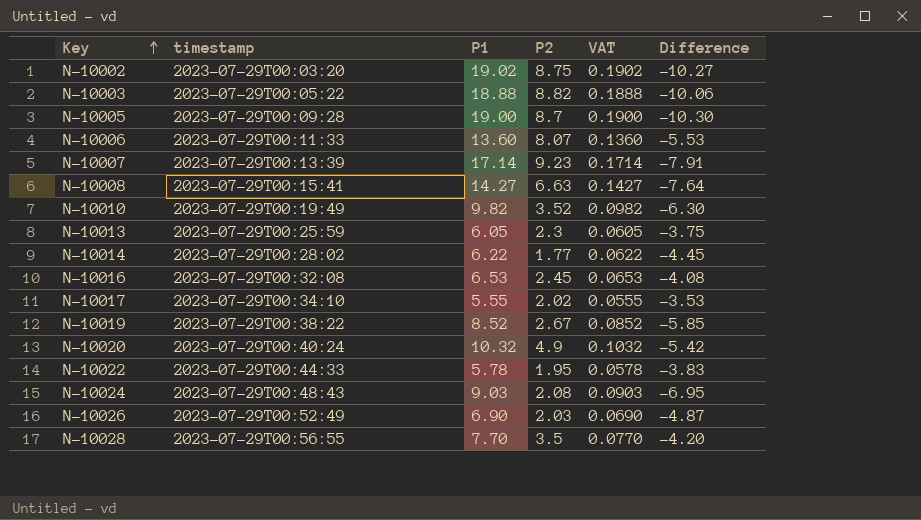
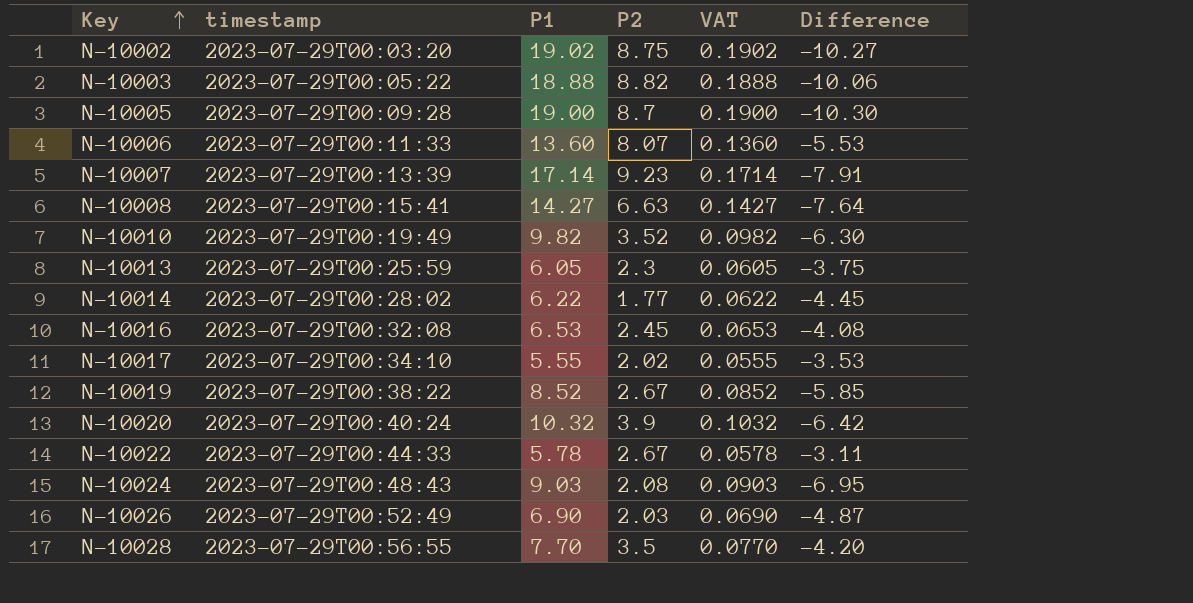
N-10020 | P2: 4.9 -> 3.9
N-10020 | Difference: -5.42 -> -6.42
N-10022 | P2: 1.95 -> 2.67
N-10022 | Difference: -3.83 -> -3.11

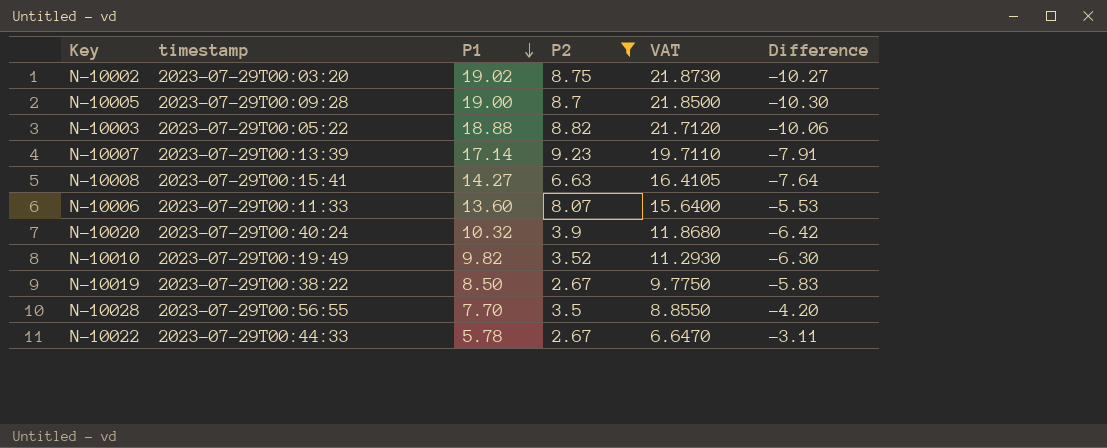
filter: none -> P2 >= 2.67
row order: Key ascending -> P1 descending
column VAT | formula: [P1] * 0.01 -> [P1] * 1.15
N-10019 | P1: 8.52 -> 8.50
N-10019 | Difference: -5.85 -> -5.83

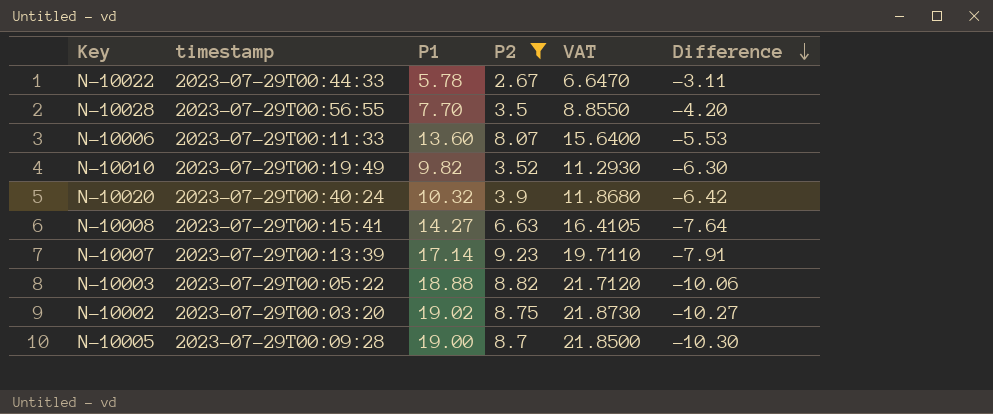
row order: P1 descending -> Difference descending
row N-10019: 2023-07-29T00:38:22 | 8.50 | 2.67 | 9.7750 | -5.83 -> none

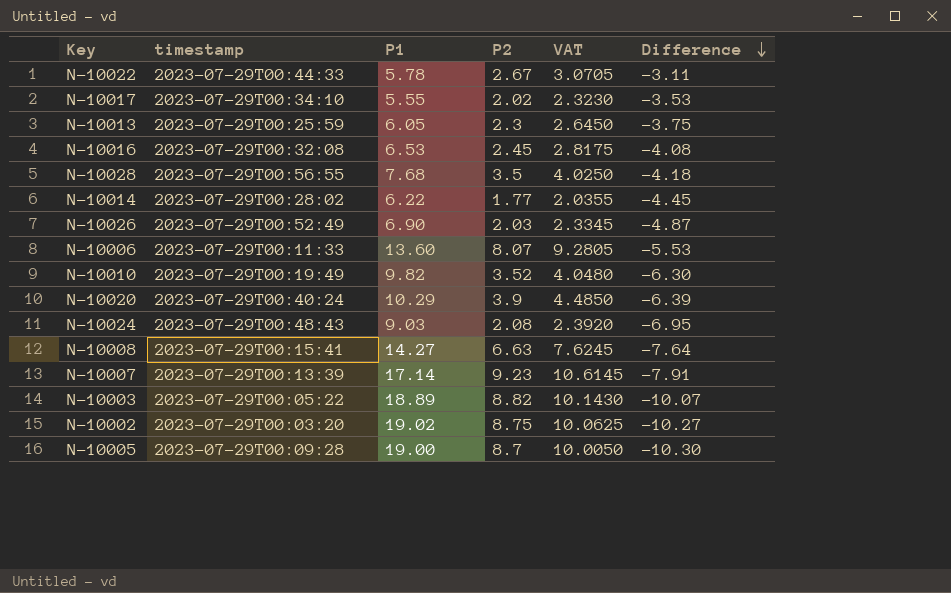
filter: P2 >= 2.67 -> none
column VAT | formula: [P1] * 1.15 -> [P2] * 1.15
N-10028 | P1: 7.70 -> 7.68
N-10028 | Difference: -4.20 -> -4.18
N-10020 | P1: 10.32 -> 10.29
N-10020 | Difference: -6.42 -> -6.39
N-10003 | P1: 18.88 -> 18.89
N-10003 | Difference: -10.06 -> -10.07

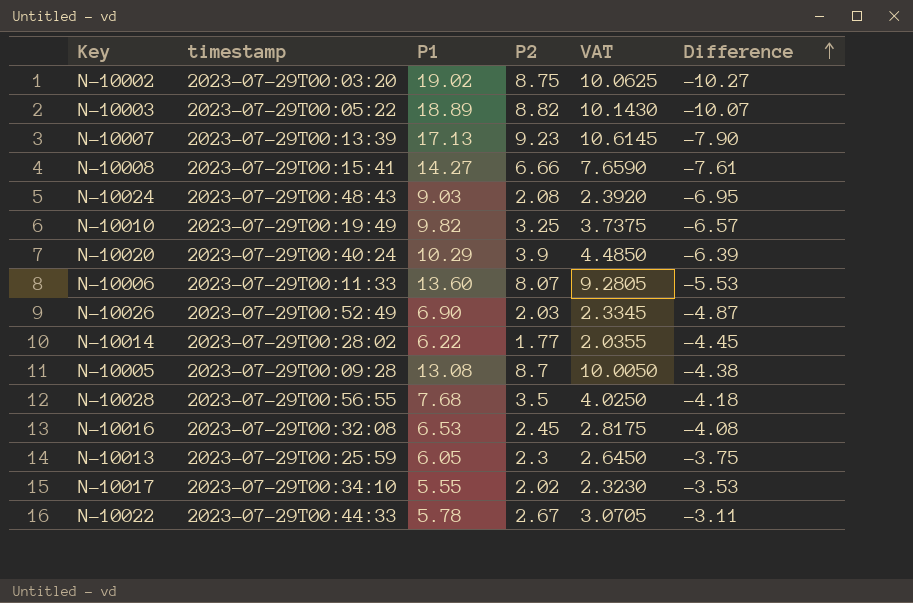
row order: Difference descending -> Difference ascending
N-10007 | P1: 17.14 -> 17.13
N-10007 | Difference: -7.91 -> -7.90
N-10008 | P2: 6.63 -> 6.66
N-10008 | VAT: 7.6245 -> 7.6590
N-10008 | Difference: -7.64 -> -7.61
N-10010 | P2: 3.52 -> 3.25
N-10010 | VAT: 4.0480 -> 3.7375
N-10010 | Difference: -6.30 -> -6.57
N-10005 | P1: 19.00 -> 13.08
N-10005 | Difference: -10.30 -> -4.38

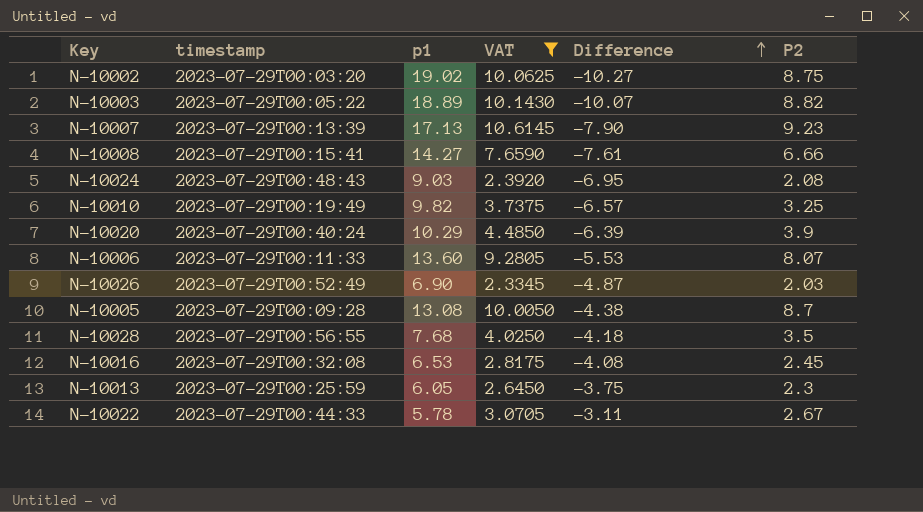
filter: none -> VAT >= 2.3345
column name: P1 -> p1
column P2 | position: 4 -> 6

